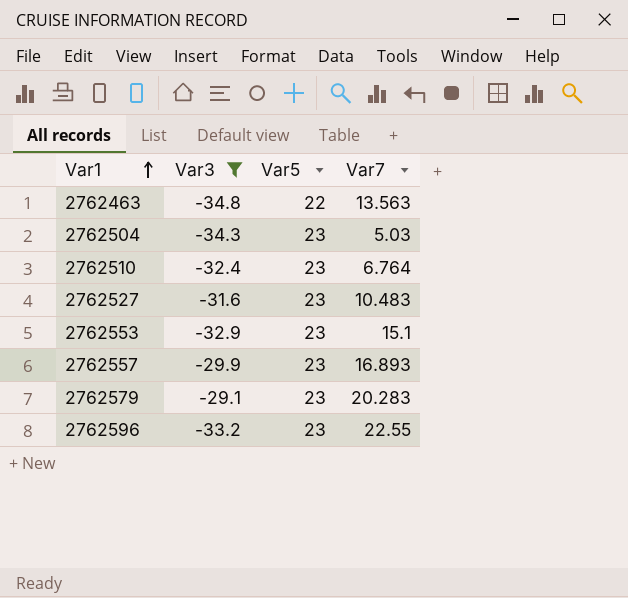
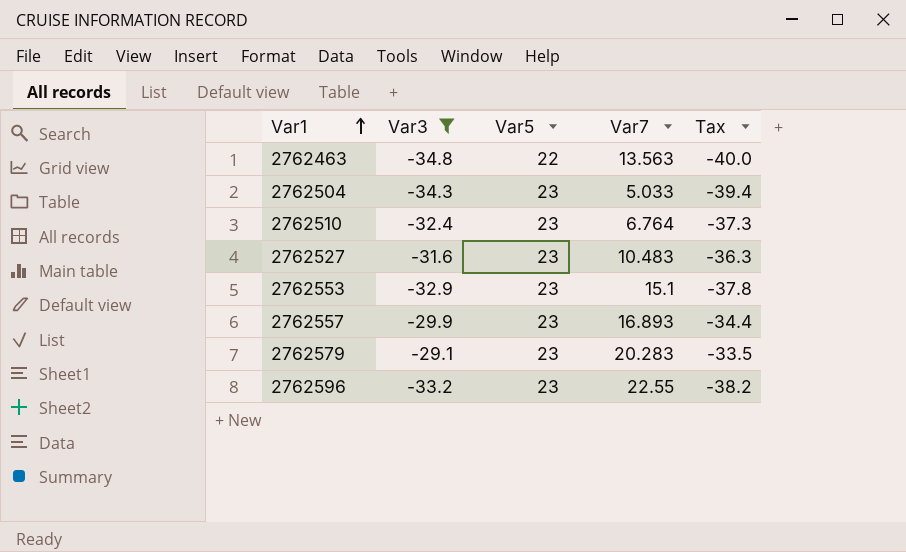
column Tax | formula: none -> [Var3] * 1.15
2762504 | Var7: 5.03 -> 5.033

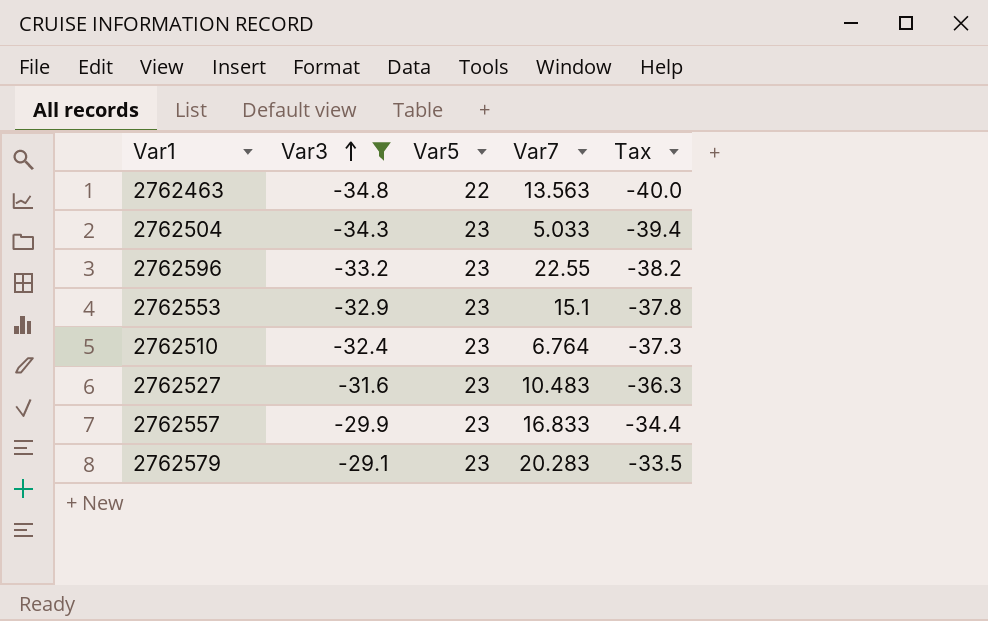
row order: Var1 ascending -> Var3 ascending
2762557 | Var7: 16.893 -> 16.833

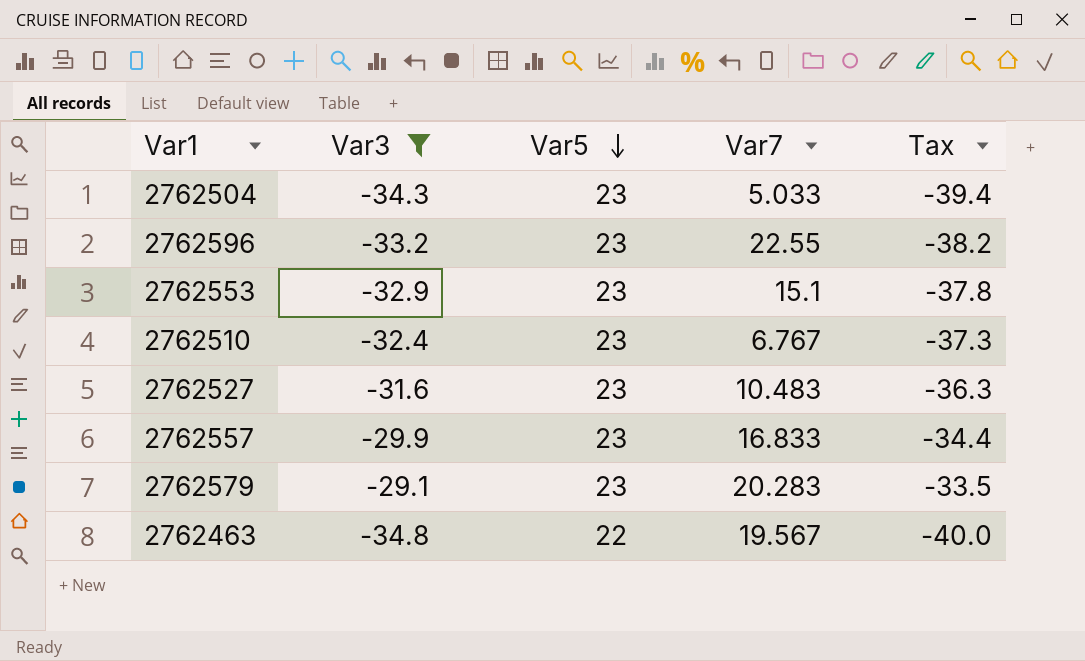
row order: Var3 ascending -> Var5 descending
2762510 | Var7: 6.764 -> 6.767
2762463 | Var7: 13.563 -> 19.567

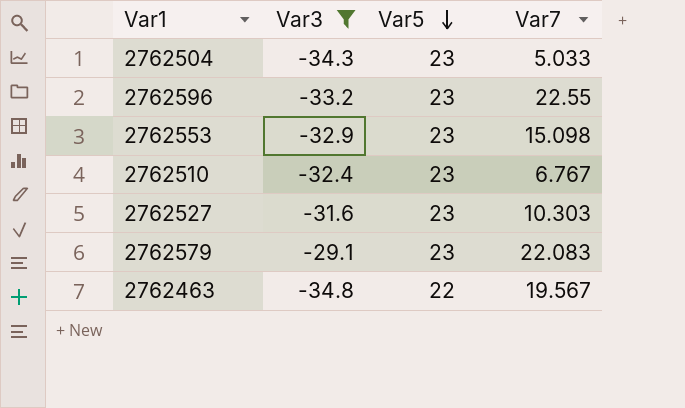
column Tax | formula: [Var3] * 1.15 -> none
row 2762557: -29.9 | 23 | 16.833 | -34.4 -> none
2762553 | Var7: 15.1 -> 15.098
2762527 | Var7: 10.483 -> 10.303
2762579 | Var7: 20.283 -> 22.083

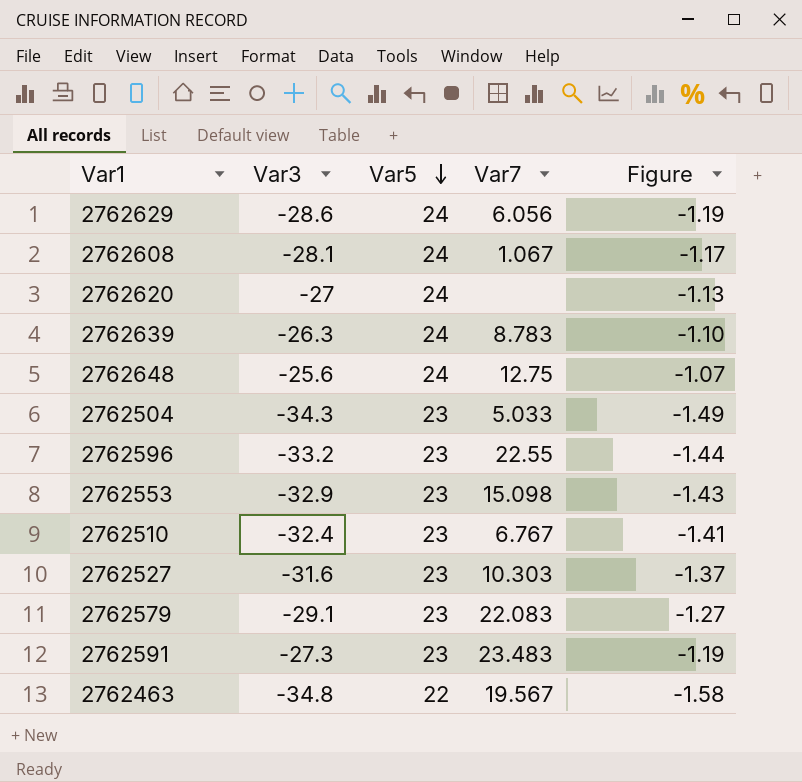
filter: Var3 <= -29.1 -> none
column Figure | formula: none -> [Var3] / [Var5]

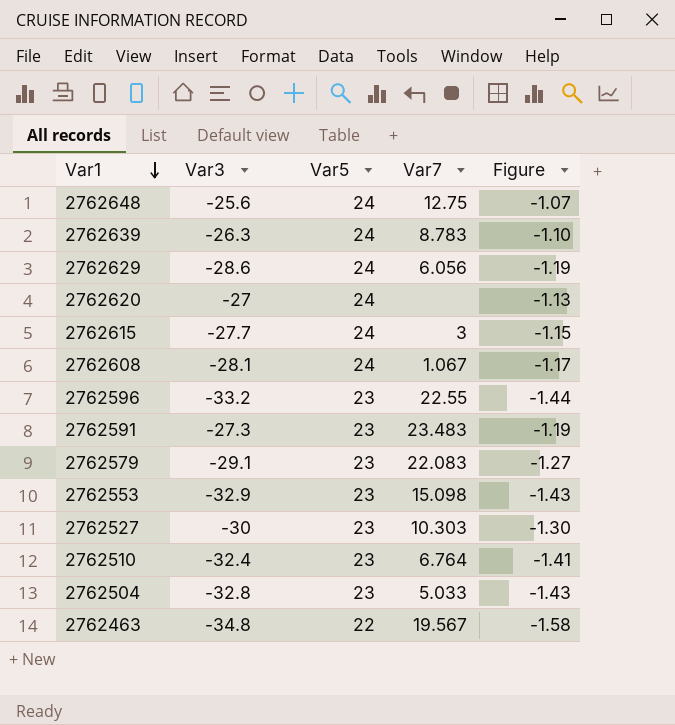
row order: Var5 descending -> Var1 descending
row 2762615: none -> -27.7 | 24 | 3 | -1.15
2762527 | Var3: -31.6 -> -30
2762527 | Figure: -1.37 -> -1.30
2762510 | Var7: 6.767 -> 6.764
2762504 | Var3: -34.3 -> -32.8
2762504 | Figure: -1.49 -> -1.43

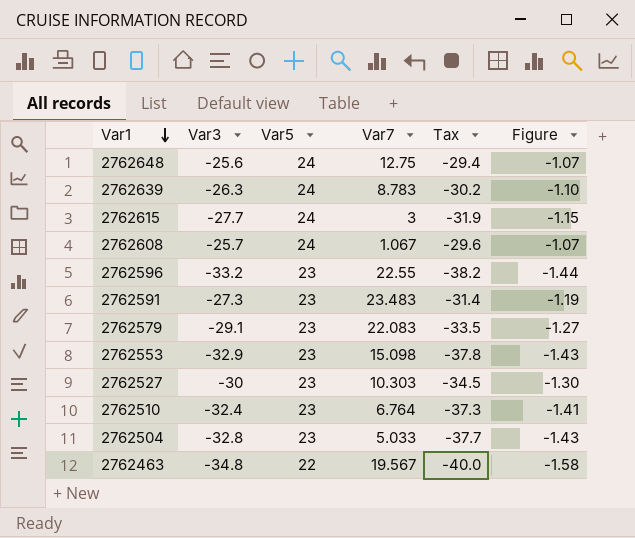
column Tax | formula: none -> [Var3] * 1.15
row 2762629: -28.6 | 24 | 6.056 | -1.19 -> none
row 2762620: -27 | 24 | none | -1.13 -> none
2762608 | Var3: -28.1 -> -25.7
2762608 | Figure: -1.17 -> -1.07

